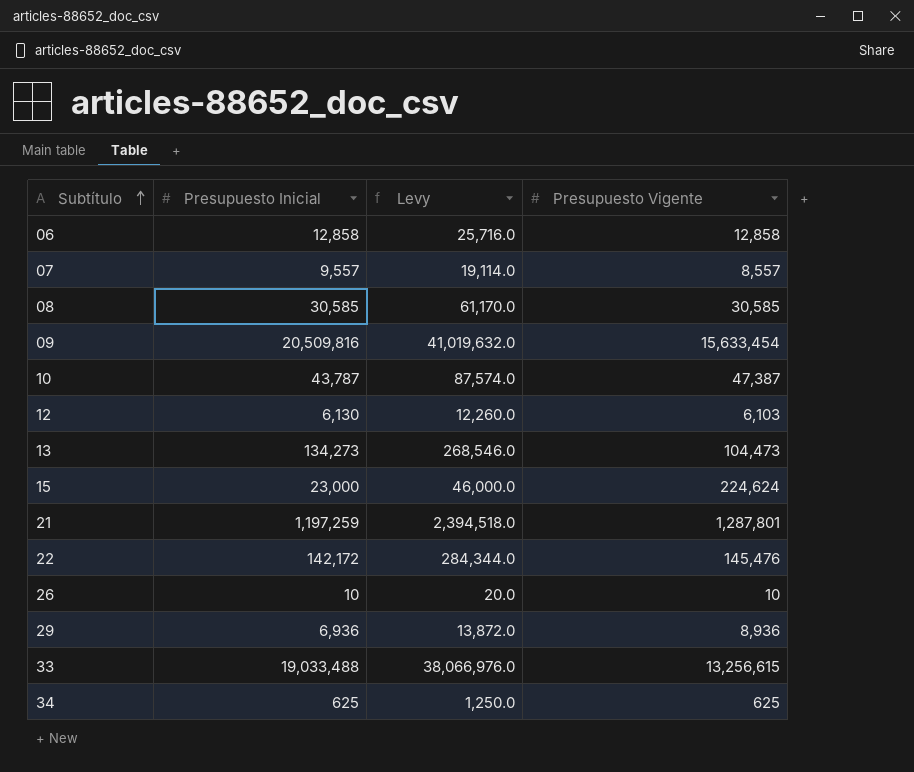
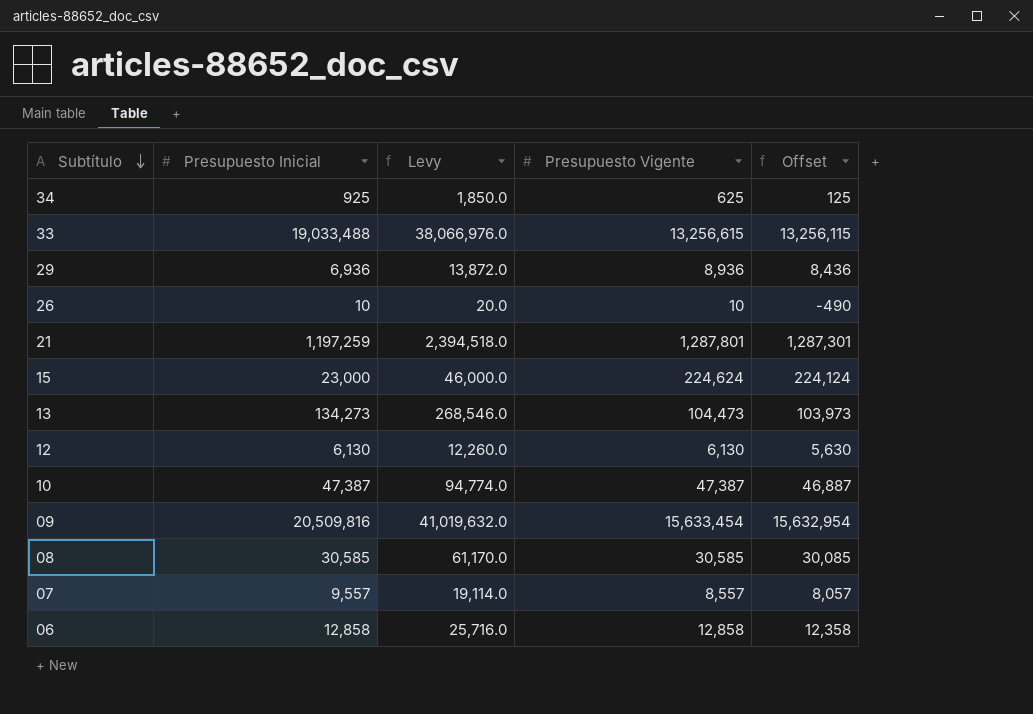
row order: Subtítulo ascending -> Subtítulo descending
column Offset | formula: none -> [Presupuesto Vigente] - 500
row 22: 142,172 | 284,344.0 | 145,476 -> none
34 | Presupuesto Inicial: 625 -> 925
34 | Levy: 1,250.0 -> 1,850.0
12 | Presupuesto Vigente: 6,103 -> 6,130
10 | Presupuesto Inicial: 43,787 -> 47,387
10 | Levy: 87,574.0 -> 94,774.0

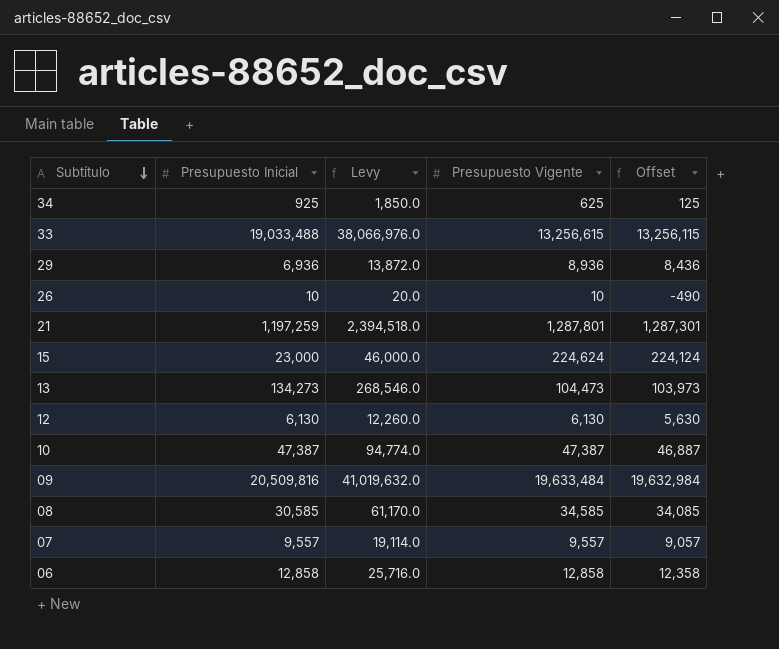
09 | Presupuesto Vigente: 15,633,454 -> 19,633,484
09 | Offset: 15,632,954 -> 19,632,984
08 | Presupuesto Vigente: 30,585 -> 34,585
08 | Offset: 30,085 -> 34,085
07 | Presupuesto Vigente: 8,557 -> 9,557
07 | Offset: 8,057 -> 9,057

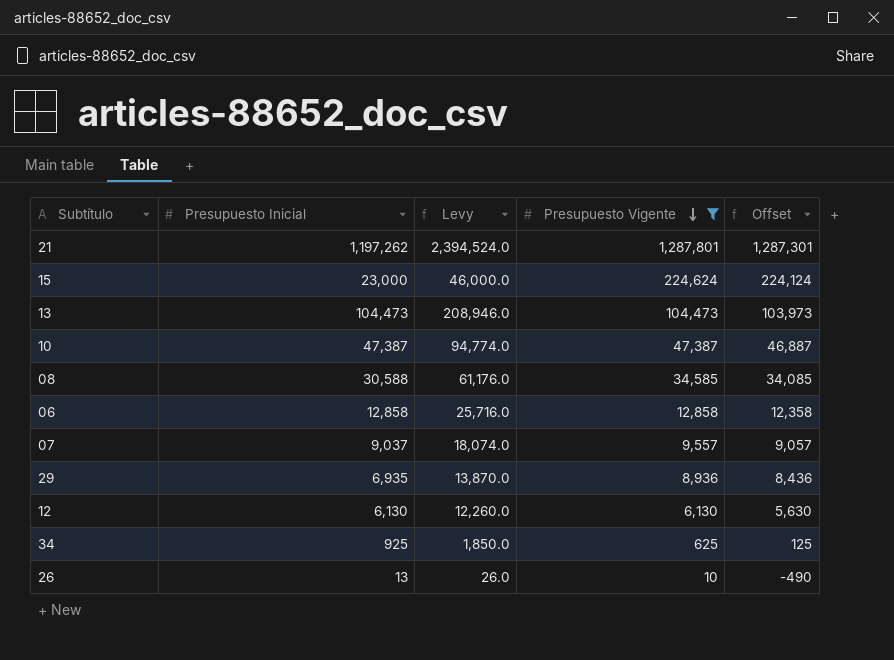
filter: none -> Presupuesto Vigente <= 1,287,801
row order: Subtítulo descending -> Presupuesto Vigente descending
21 | Presupuesto Inicial: 1,197,259 -> 1,197,262
21 | Levy: 2,394,518.0 -> 2,394,524.0
13 | Presupuesto Inicial: 134,273 -> 104,473
13 | Levy: 268,546.0 -> 208,946.0
08 | Presupuesto Inicial: 30,585 -> 30,588
08 | Levy: 61,170.0 -> 61,176.0
07 | Presupuesto Inicial: 9,557 -> 9,037
07 | Levy: 19,114.0 -> 18,074.0
29 | Presupuesto Inicial: 6,936 -> 6,935
29 | Levy: 13,872.0 -> 13,870.0
26 | Presupuesto Inicial: 10 -> 13
26 | Levy: 20.0 -> 26.0

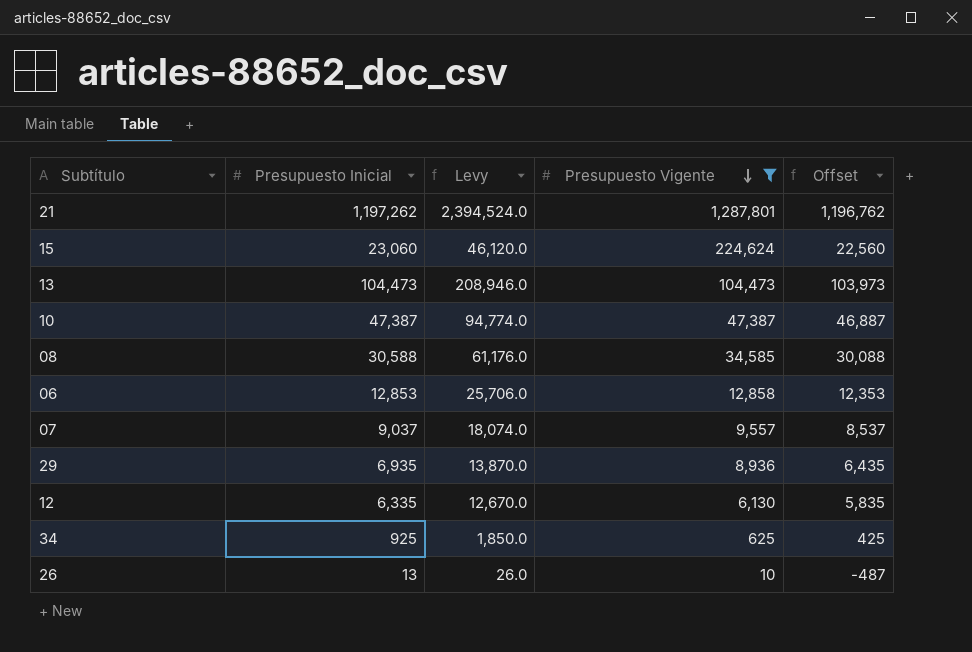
column Offset | formula: [Presupuesto Vigente] - 500 -> [Presupuesto Inicial] - 500
15 | Presupuesto Inicial: 23,000 -> 23,060
15 | Levy: 46,000.0 -> 46,120.0
06 | Presupuesto Inicial: 12,858 -> 12,853
06 | Levy: 25,716.0 -> 25,706.0
12 | Presupuesto Inicial: 6,130 -> 6,335
12 | Levy: 12,260.0 -> 12,670.0

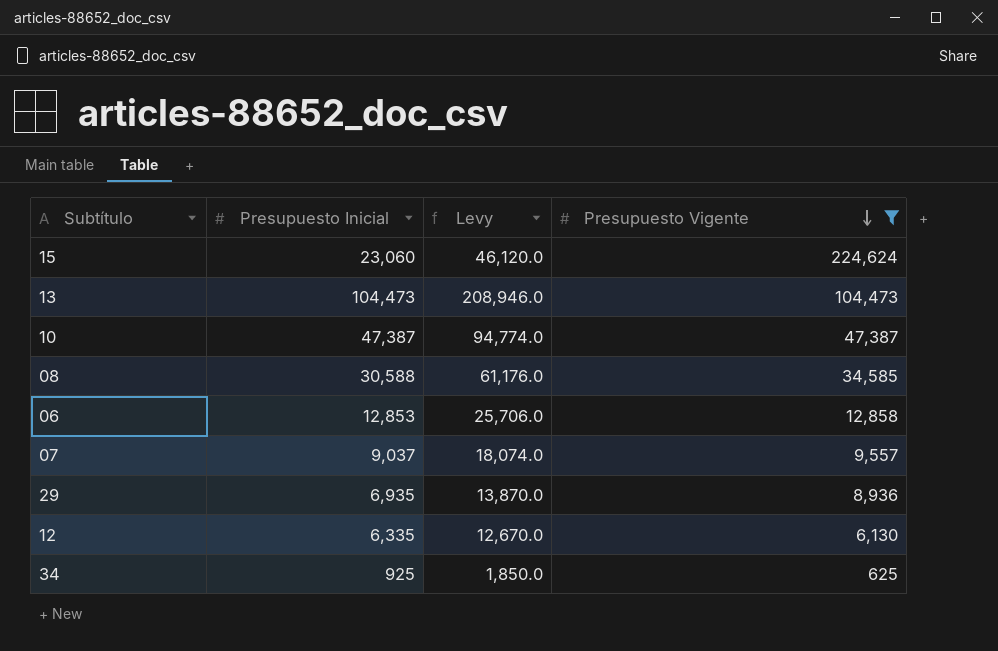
column Offset | formula: [Presupuesto Inicial] - 500 -> none
row 21: 1,197,262 | 2,394,524.0 | 1,287,801 | 1,196,762 -> none
row 26: 13 | 26.0 | 10 | -487 -> none

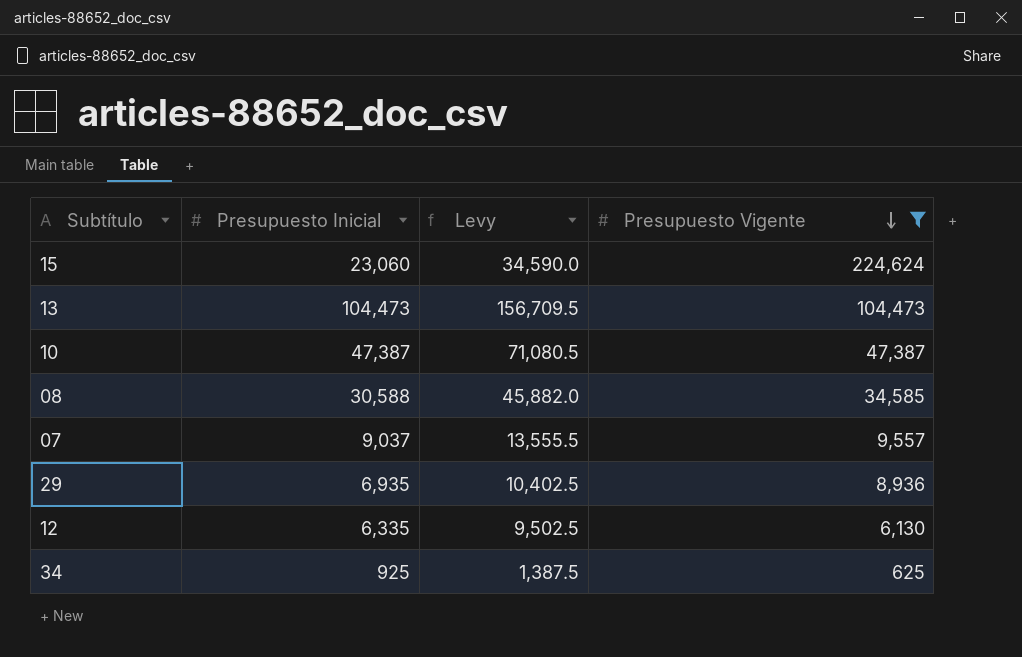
column Levy | formula: [Presupuesto Inicial] * 2 -> [Presupuesto Inicial] * 1.5
row 06: 12,853 | 25,706.0 | 12,858 -> none

